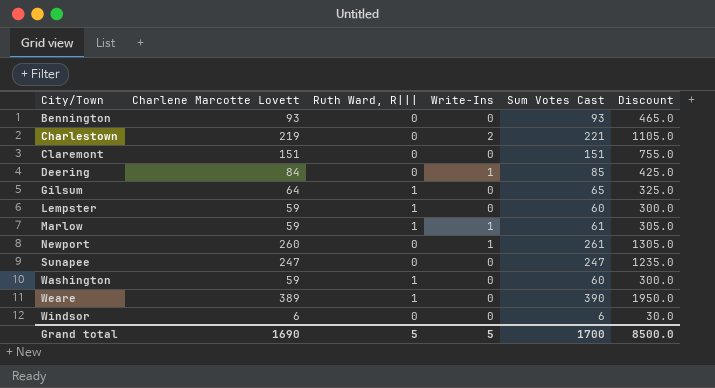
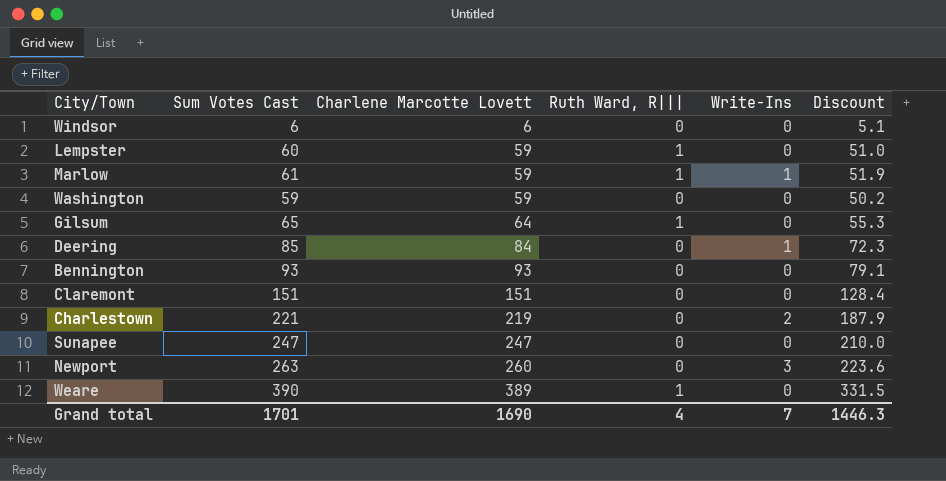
row order: City/Town ascending -> Charlene Marcotte Lovett ascending
column Sum Votes Cast | position: 5 -> 2
column Discount | formula: [Sum Votes Cast] * 5 -> [Sum Votes Cast] * 0.85
Washington | Sum Votes Cast: 60 -> 59
Washington | Ruth Ward, R|||: 1 -> 0
Newport | Sum Votes Cast: 261 -> 263
Newport | Write-Ins: 1 -> 3
Grand total | Sum Votes Cast: 1700 -> 1701
Grand total | Ruth Ward, R|||: 5 -> 4
Grand total | Write-Ins: 5 -> 7
Grand total | Discount: 8500.0 -> 1446.3

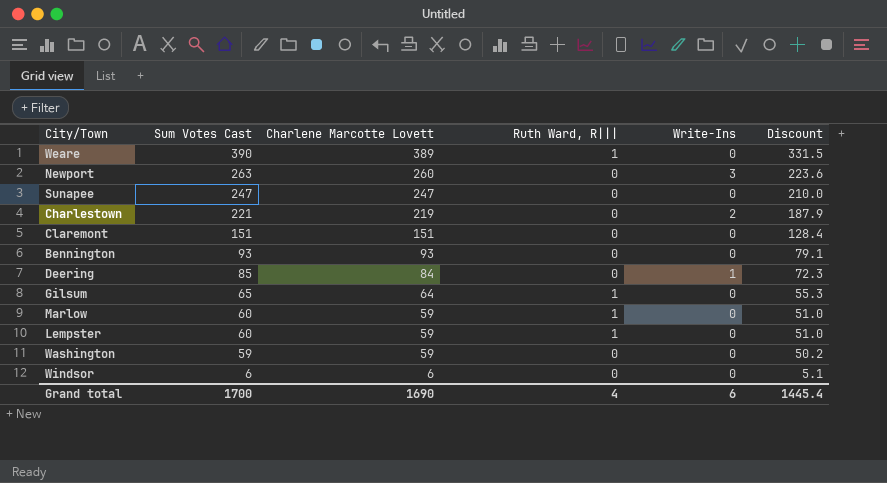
row order: Charlene Marcotte Lovett ascending -> Sum Votes Cast descending
Marlow | Sum Votes Cast: 61 -> 60
Marlow | Write-Ins: 1 -> 0
Marlow | Discount: 51.9 -> 51.0
Grand total | Sum Votes Cast: 1701 -> 1700
Grand total | Write-Ins: 7 -> 6
Grand total | Discount: 1446.3 -> 1445.4

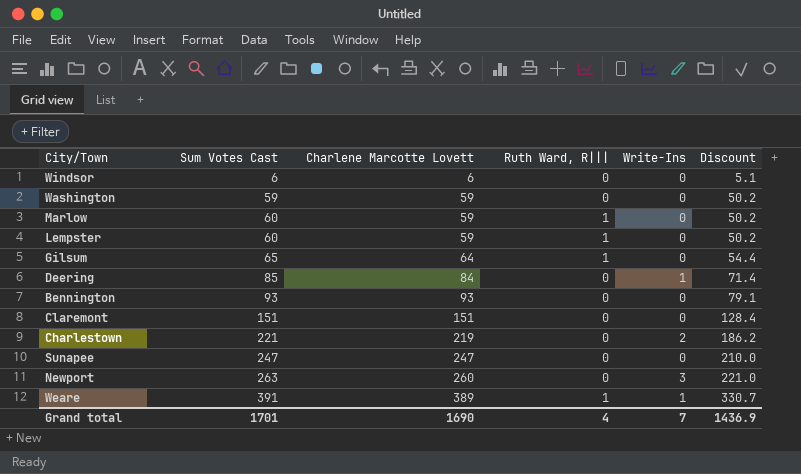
row order: Sum Votes Cast descending -> Sum Votes Cast ascending
column Discount | formula: [Sum Votes Cast] * 0.85 -> [Charlene Marcotte Lovett] * 0.85
Weare | Sum Votes Cast: 390 -> 391
Weare | Write-Ins: 0 -> 1
Grand total | Sum Votes Cast: 1700 -> 1701
Grand total | Write-Ins: 6 -> 7
Grand total | Discount: 1445.4 -> 1436.9

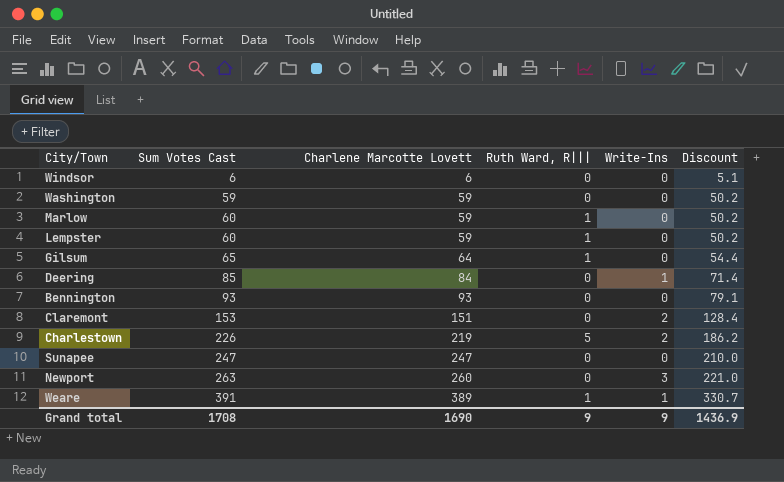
Claremont | Sum Votes Cast: 151 -> 153
Claremont | Write-Ins: 0 -> 2
Charlestown | Sum Votes Cast: 221 -> 226
Charlestown | Ruth Ward, R|||: 0 -> 5
Grand total | Sum Votes Cast: 1701 -> 1708
Grand total | Ruth Ward, R|||: 4 -> 9
Grand total | Write-Ins: 7 -> 9

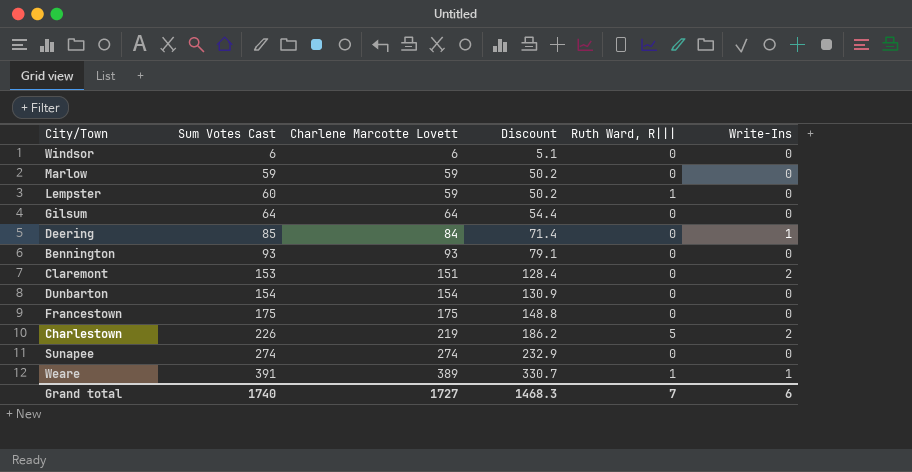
column Discount | position: 6 -> 4
row Washington: 59 | 59 | 0 | 0 | 50.2 -> none
row Newport: 263 | 260 | 0 | 3 | 221.0 -> none
Marlow | Sum Votes Cast: 60 -> 59
Marlow | Ruth Ward, R|||: 1 -> 0
Gilsum | Sum Votes Cast: 65 -> 64
Gilsum | Ruth Ward, R|||: 1 -> 0
row Dunbarton: none -> 154 | 154 | 130.9 | 0 | 0
row Francestown: none -> 175 | 175 | 148.8 | 0 | 0
Sunapee | Sum Votes Cast: 247 -> 274
Sunapee | Charlene Marcotte Lovett: 247 -> 274
Sunapee | Discount: 210.0 -> 232.9
Grand total | Sum Votes Cast: 1708 -> 1740
Grand total | Charlene Marcotte Lovett: 1690 -> 1727
Grand total | Discount: 1436.9 -> 1468.3
Grand total | Ruth Ward, R|||: 9 -> 7
Grand total | Write-Ins: 9 -> 6

